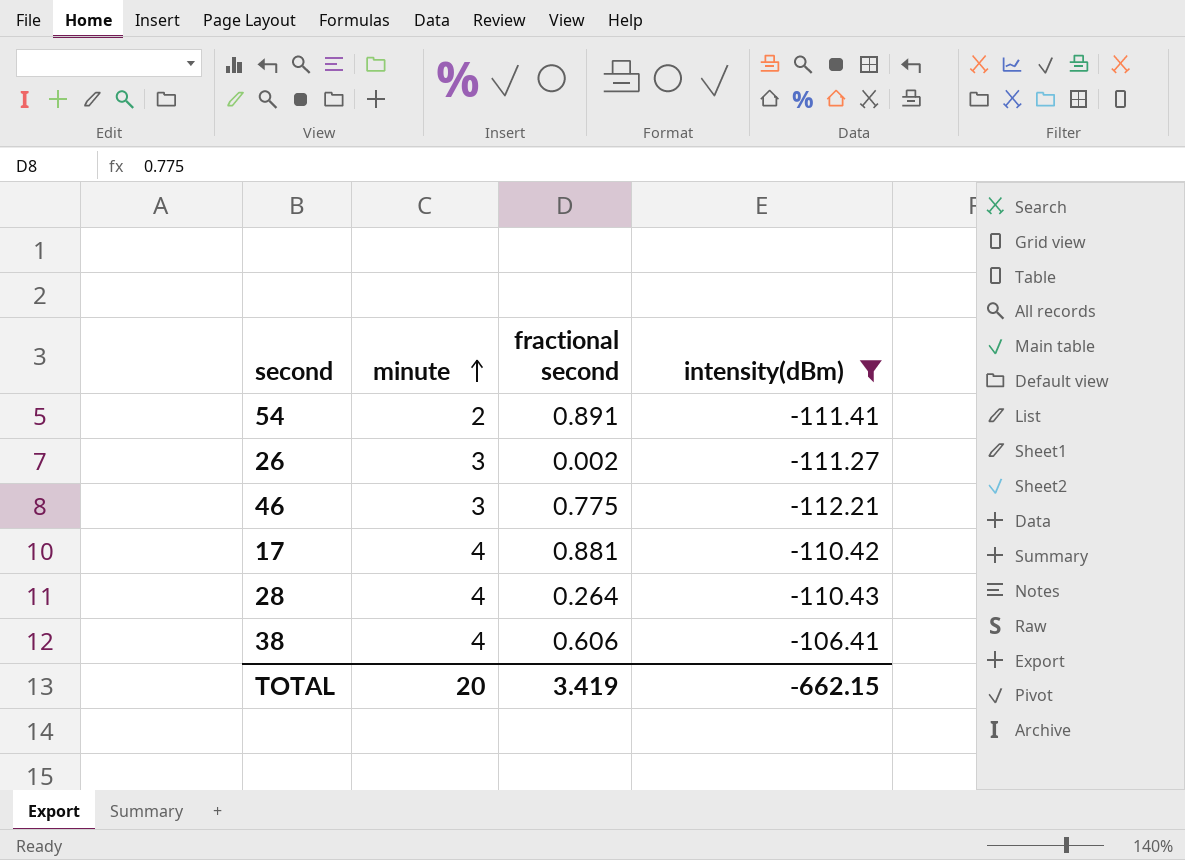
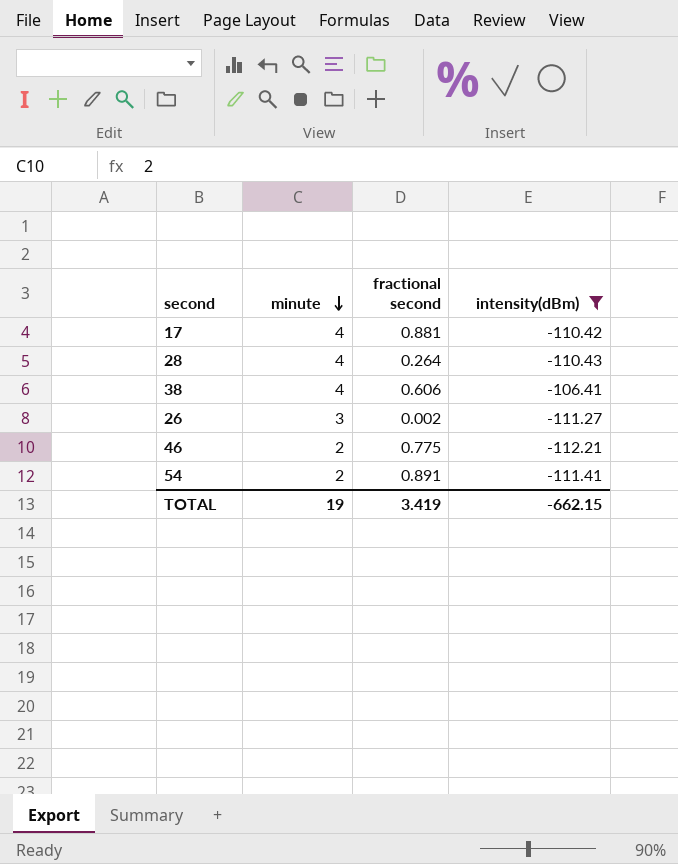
row order: minute ascending -> minute descending
46 | minute: 3 -> 2
TOTAL | minute: 20 -> 19

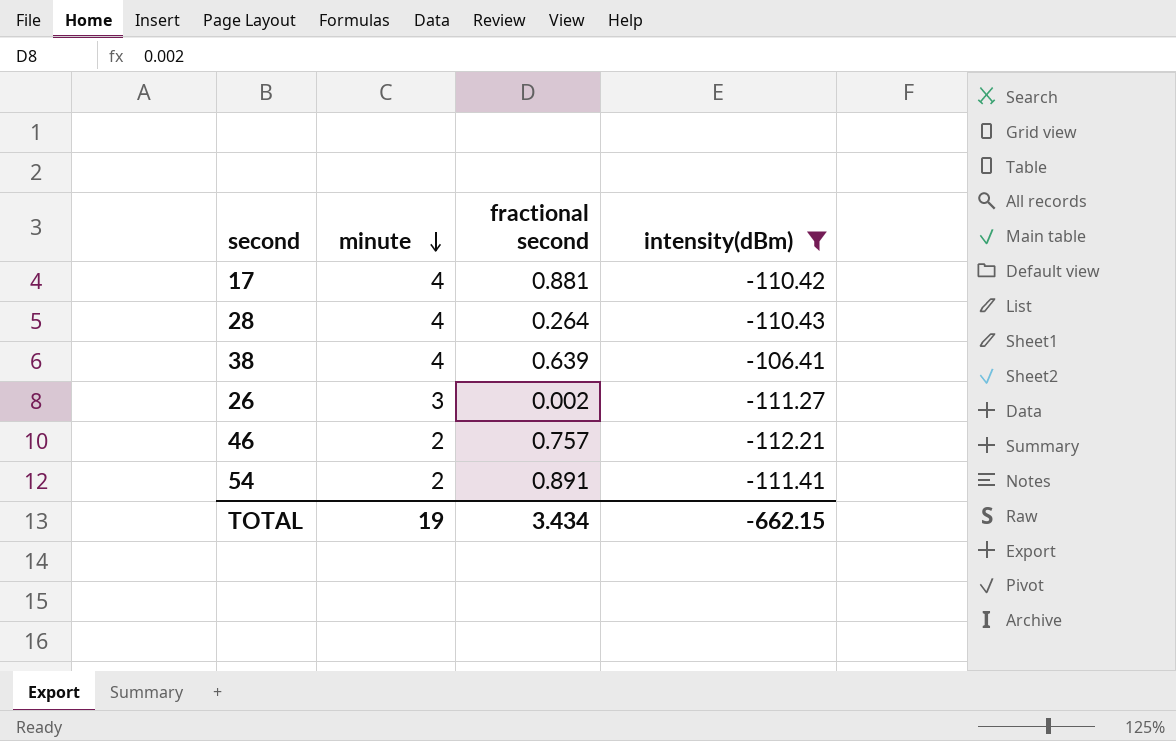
38 | fractional second: 0.606 -> 0.639
46 | fractional second: 0.775 -> 0.757
TOTAL | fractional second: 3.419 -> 3.434

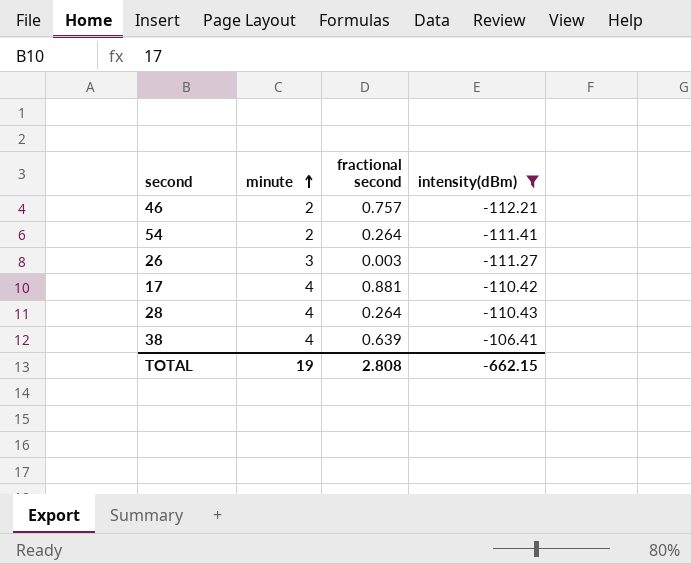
row order: minute descending -> minute ascending
54 | fractional second: 0.891 -> 0.264
26 | fractional second: 0.002 -> 0.003
TOTAL | fractional second: 3.434 -> 2.808

